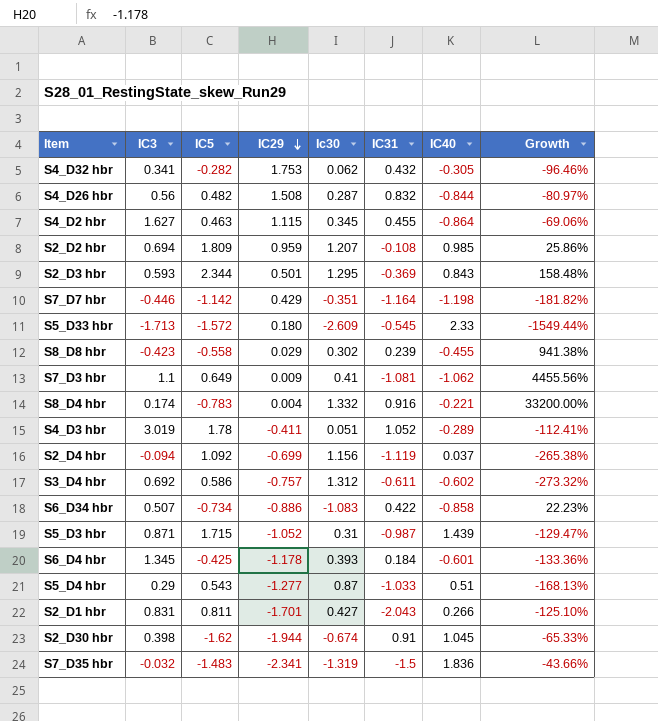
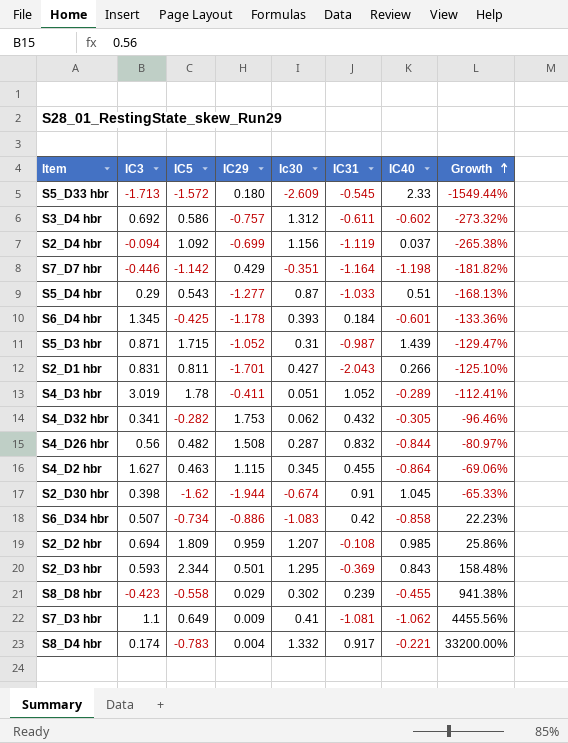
row order: IC29 descending -> Growth ascending
row S7_D35 hbr: -0.032 | -1.483 | -2.341 | -1.319 | -1.5 | 1.836 | -43.66% -> none
S6_D34 hbr | IC31: 0.422 -> 0.42
S8_D4 hbr | IC31: 0.916 -> 0.917

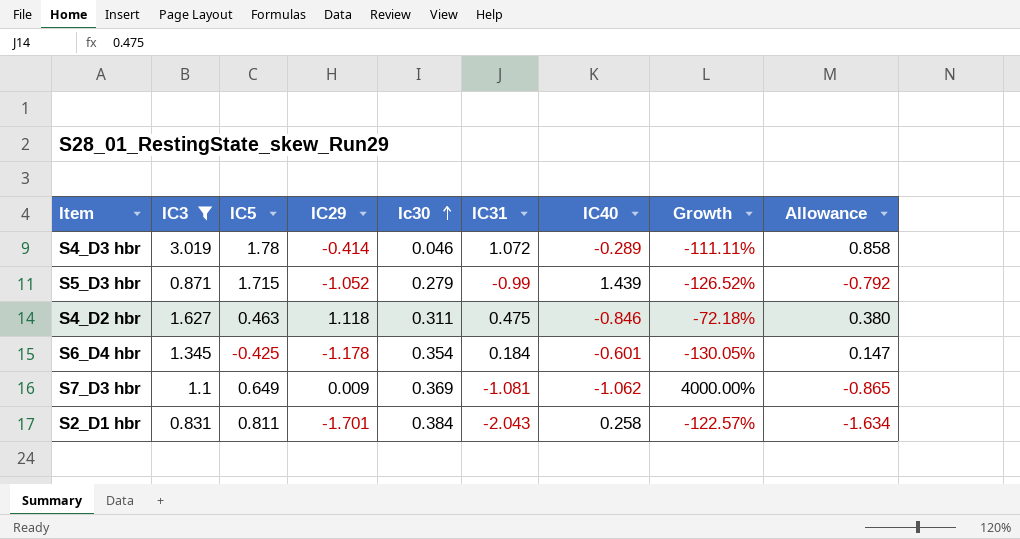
filter: none -> IC3 >= 0.831
row order: Growth ascending -> Ic30 ascending
column Allowance | formula: none -> [IC31] * 0.8
S4_D3 hbr | IC29: -0.411 -> -0.414
S4_D3 hbr | Ic30: 0.051 -> 0.046
S4_D3 hbr | IC31: 1.052 -> 1.072
S4_D3 hbr | Growth: -112.41% -> -111.11%
S5_D3 hbr | Ic30: 0.31 -> 0.279
S5_D3 hbr | IC31: -0.987 -> -0.99
S5_D3 hbr | Growth: -129.47% -> -126.52%
S4_D2 hbr | IC29: 1.115 -> 1.118
S4_D2 hbr | Ic30: 0.345 -> 0.311
S4_D2 hbr | IC31: 0.455 -> 0.475
S4_D2 hbr | IC40: -0.864 -> -0.846
S4_D2 hbr | Growth: -69.06% -> -72.18%
S6_D4 hbr | Ic30: 0.393 -> 0.354
S6_D4 hbr | Growth: -133.36% -> -130.05%
S7_D3 hbr | Ic30: 0.41 -> 0.369
S7_D3 hbr | Growth: 4455.56% -> 4000.00%
S2_D1 hbr | Ic30: 0.427 -> 0.384
S2_D1 hbr | IC40: 0.266 -> 0.258
S2_D1 hbr | Growth: -125.10% -> -122.57%

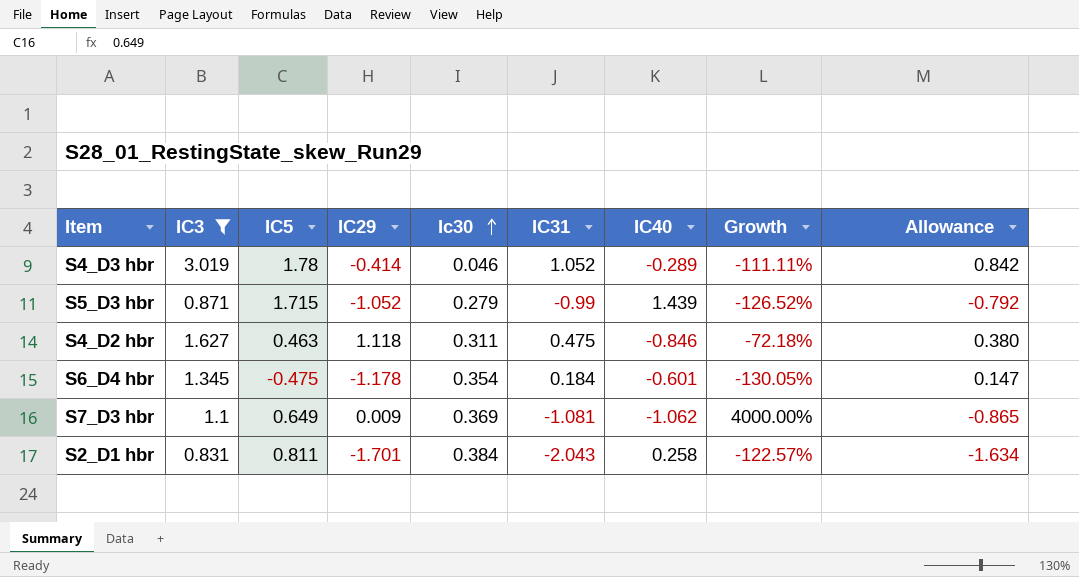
S4_D3 hbr | IC31: 1.072 -> 1.052
S4_D3 hbr | Allowance: 0.858 -> 0.842
S6_D4 hbr | IC5: -0.425 -> -0.475

